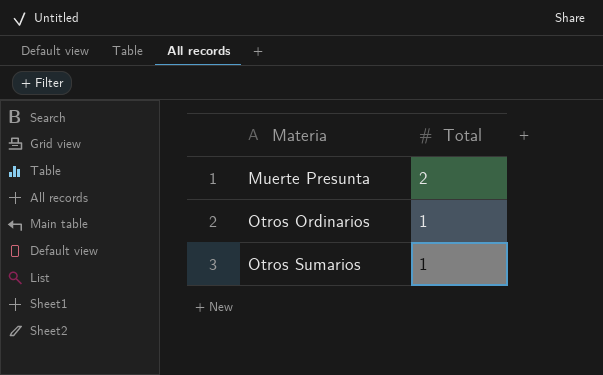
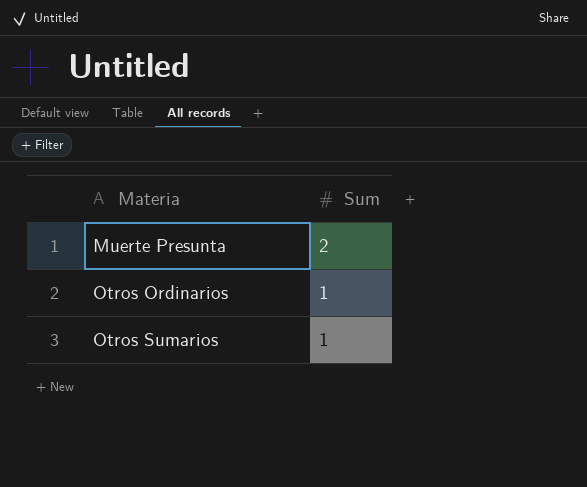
column name: Total -> Sum

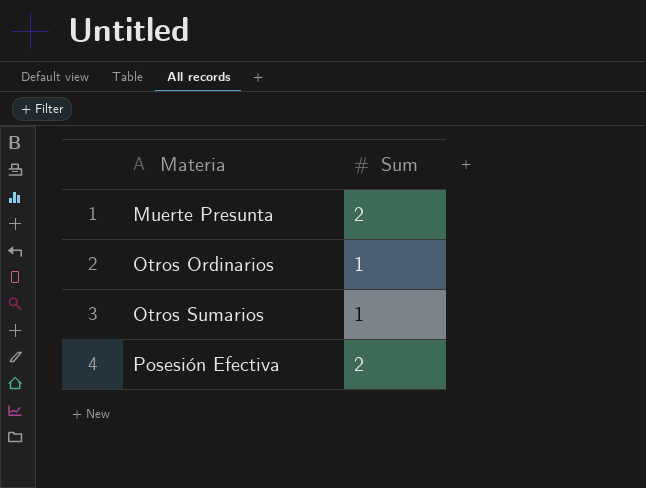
row Posesión Efectiva: none -> 2

